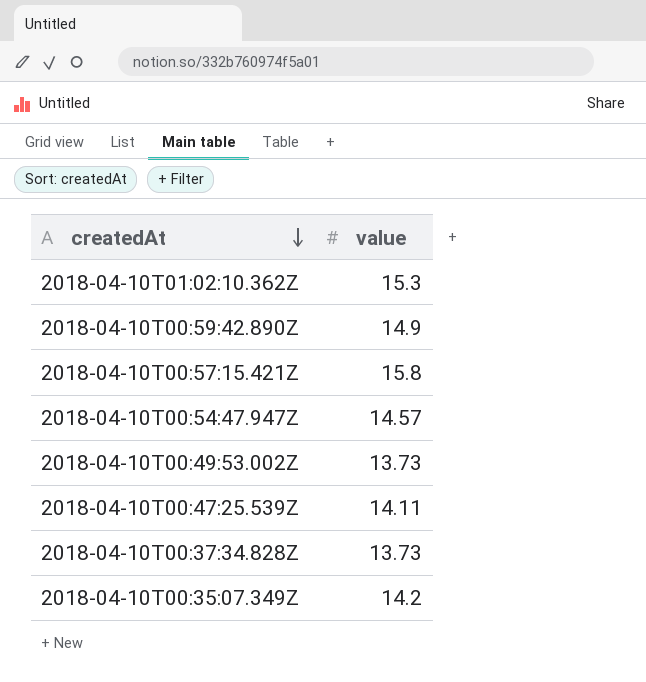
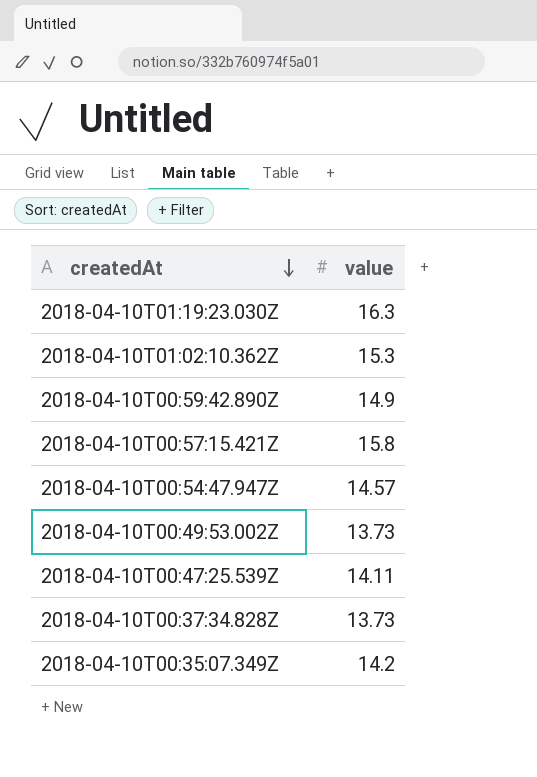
row 2018-04-10T01:19:23.030Z: none -> 16.3

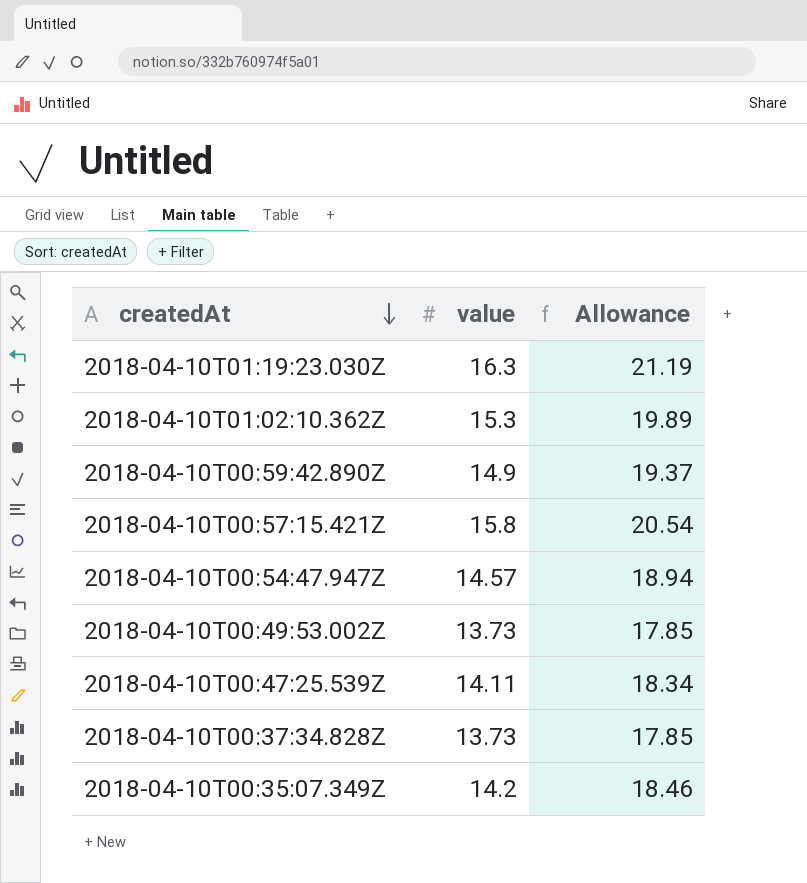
column Allowance | formula: none -> [value] * 1.3

